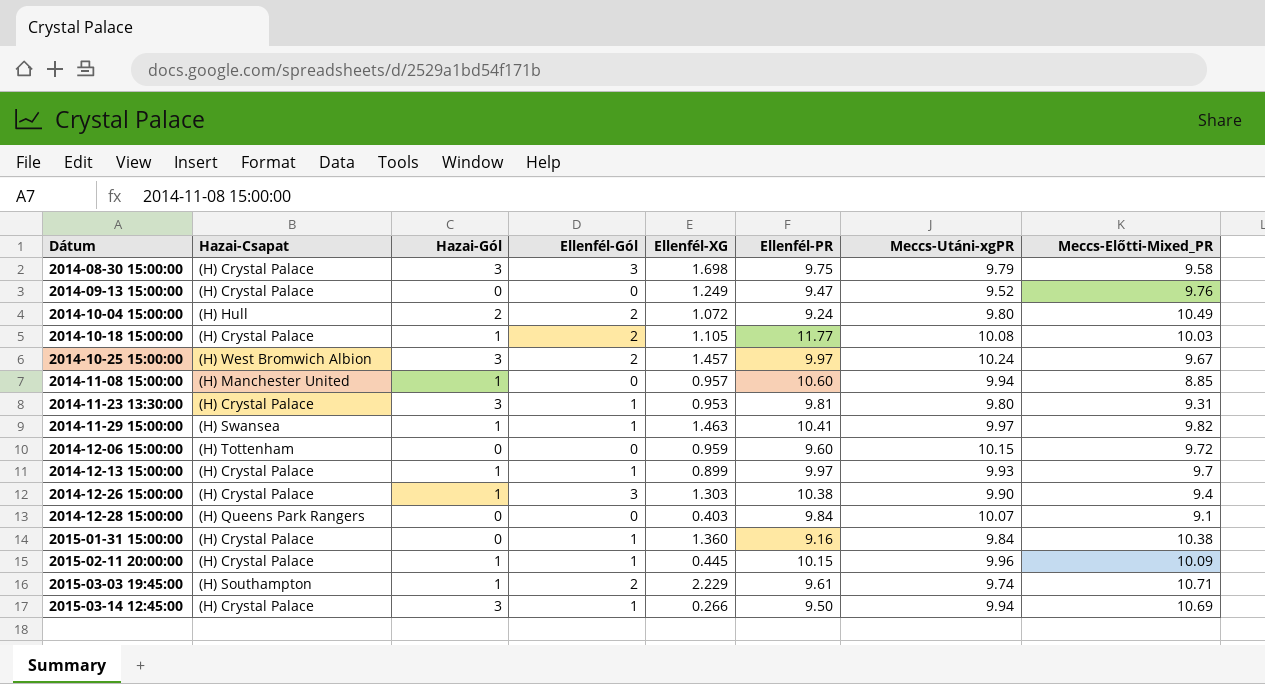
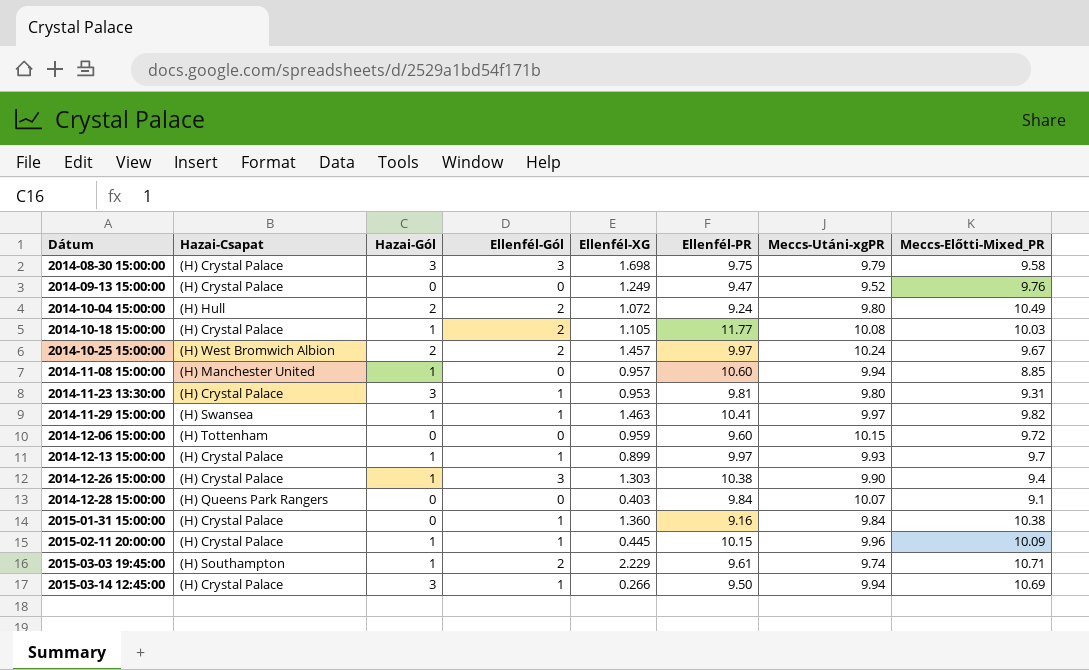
2014-10-25 15:00:00 | Hazai-Gól: 3 -> 2

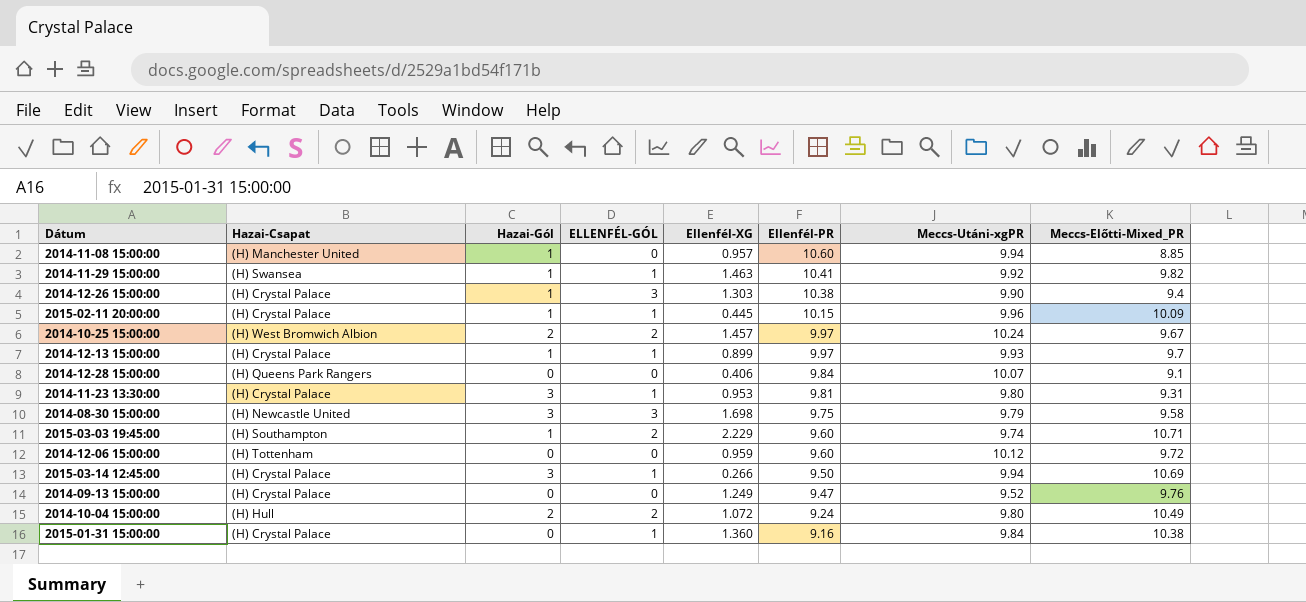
row order: Dátum ascending -> Ellenfél-PR descending
column name: Ellenfél-Gól -> ELLENFÉL-GÓL
row 2014-10-18 15:00:00: (H) Crystal Palace | 1 | 2 | 1.105 | 11.77 | 10.08 | 10.03 -> none
2014-11-29 15:00:00 | Meccs-Utáni-xgPR: 9.97 -> 9.92
2014-12-28 15:00:00 | Ellenfél-XG: 0.403 -> 0.406
2014-08-30 15:00:00 | Hazai-Csapat: (H) Crystal Palace -> (H) Newcastle United
2015-03-03 19:45:00 | Ellenfél-PR: 9.61 -> 9.60
2014-12-06 15:00:00 | Meccs-Utáni-xgPR: 10.15 -> 10.12

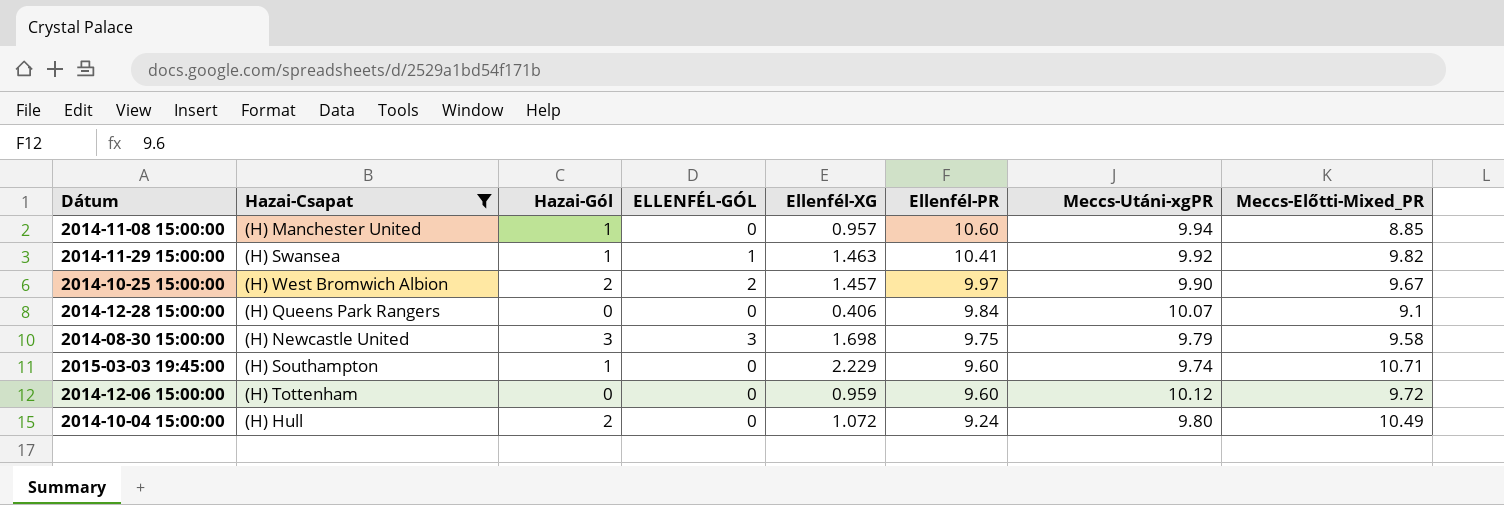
filter: none -> Hazai-Csapat != (H) Crystal Palace
2014-10-25 15:00:00 | Meccs-Utáni-xgPR: 10.24 -> 9.90
2015-03-03 19:45:00 | ELLENFÉL-GÓL: 2 -> 0
2014-10-04 15:00:00 | ELLENFÉL-GÓL: 2 -> 0

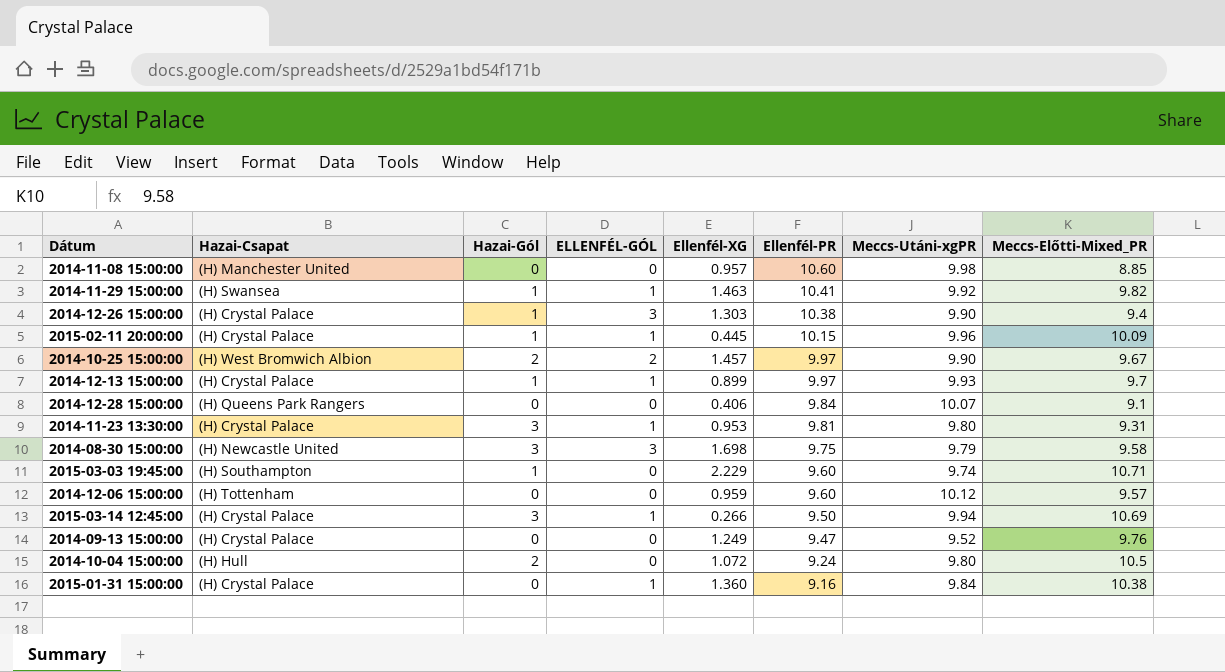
filter: Hazai-Csapat != (H) Crystal Palace -> none
2014-11-08 15:00:00 | Hazai-Gól: 1 -> 0
2014-11-08 15:00:00 | Meccs-Utáni-xgPR: 9.94 -> 9.98
2014-12-06 15:00:00 | Meccs-Előtti-Mixed_PR: 9.72 -> 9.57
2014-10-04 15:00:00 | Meccs-Előtti-Mixed_PR: 10.49 -> 10.5

